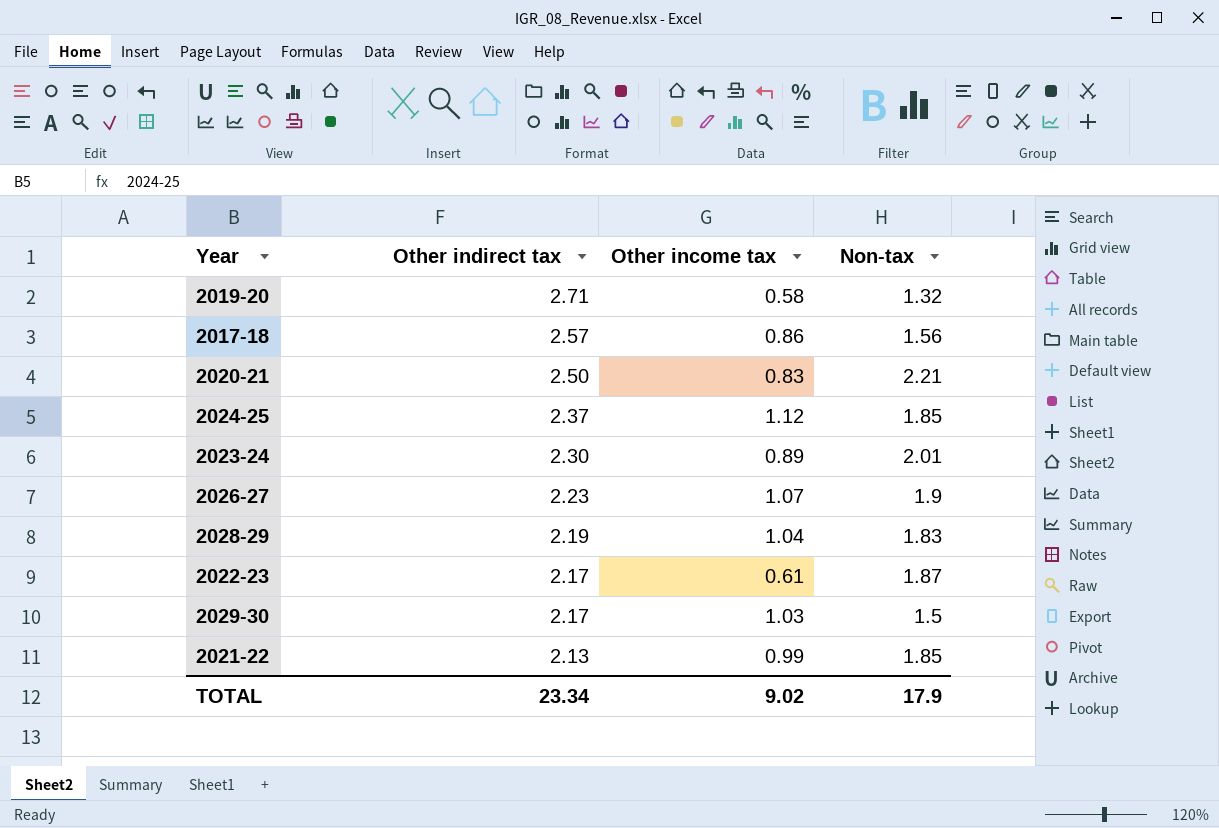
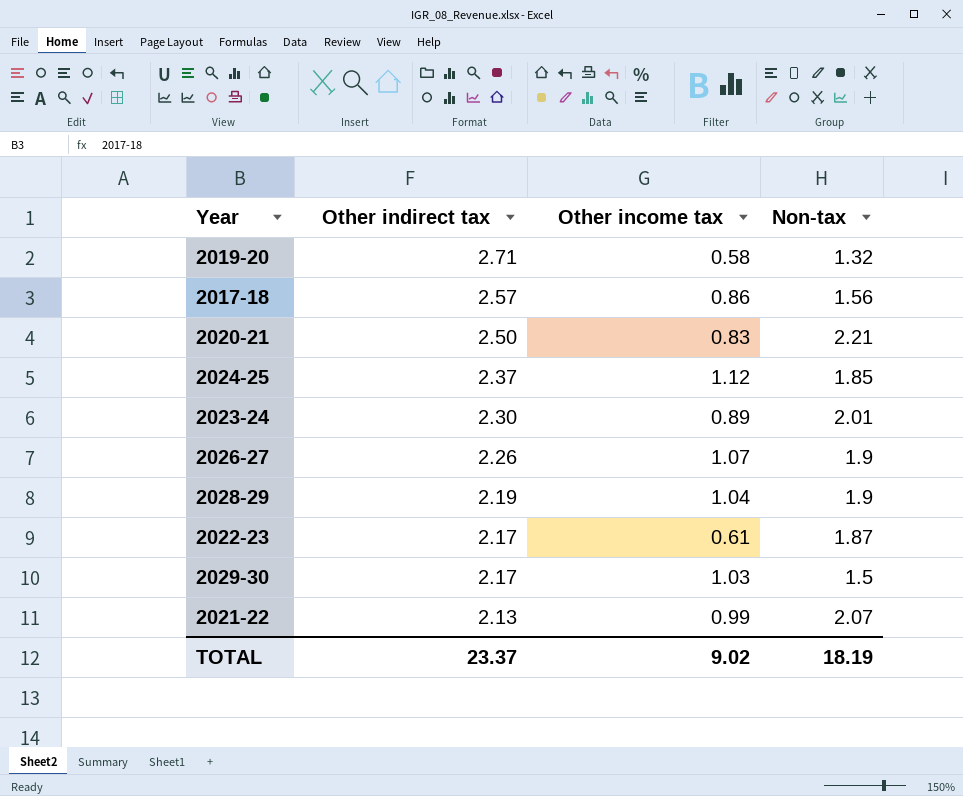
2026-27 | Other indirect tax: 2.23 -> 2.26
2028-29 | Non-tax: 1.83 -> 1.9
2021-22 | Non-tax: 1.85 -> 2.07
TOTAL | Other indirect tax: 23.34 -> 23.37
TOTAL | Non-tax: 17.9 -> 18.19

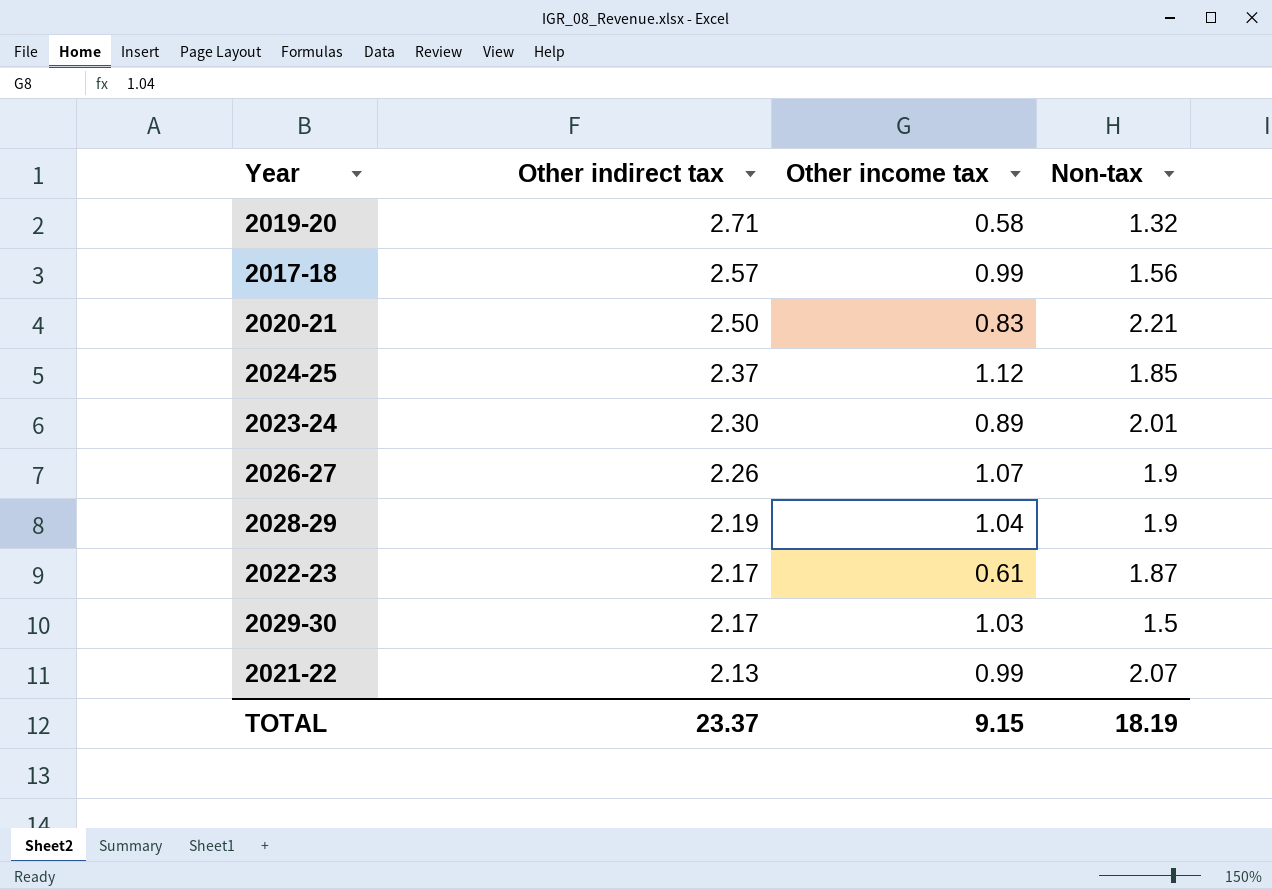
2017-18 | Other income tax: 0.86 -> 0.99
TOTAL | Other income tax: 9.02 -> 9.15

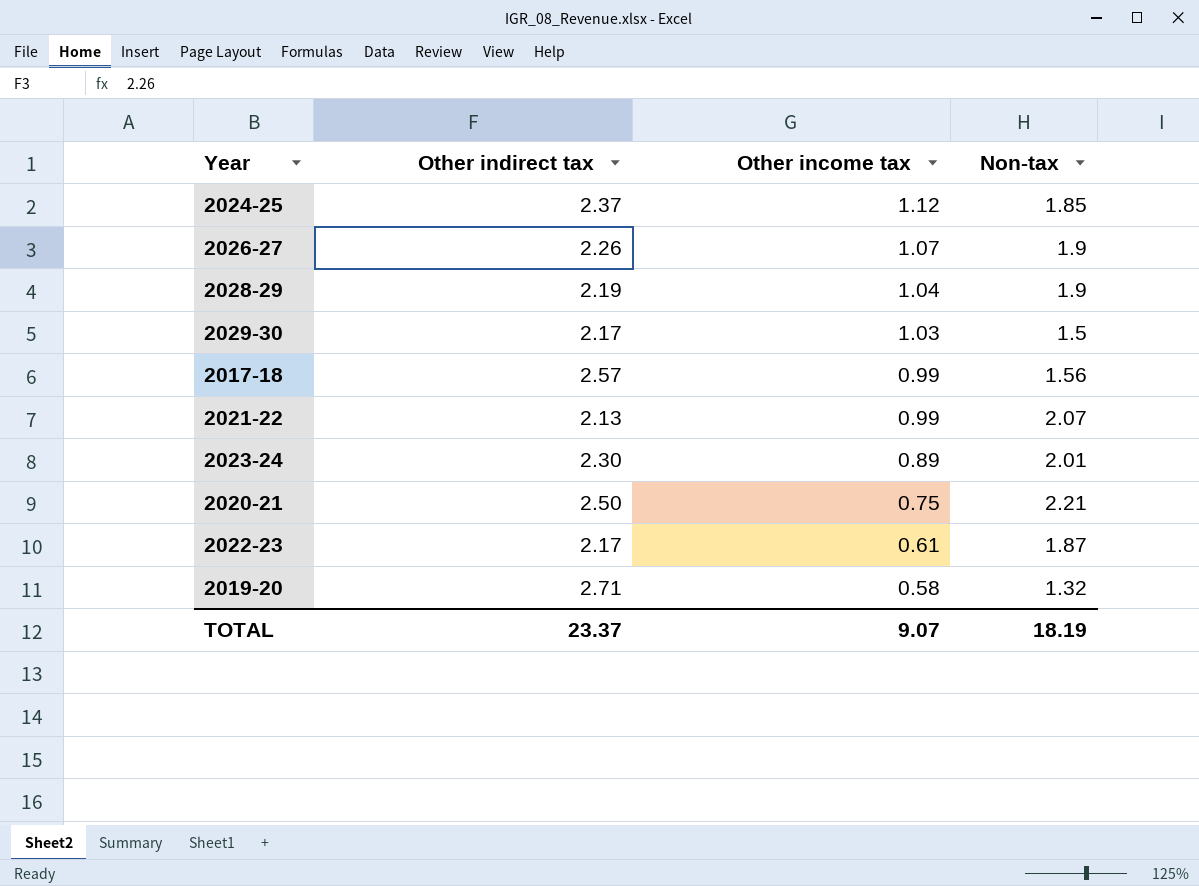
row order: Other indirect tax descending -> Other income tax descending
2020-21 | Other income tax: 0.83 -> 0.75
TOTAL | Other income tax: 9.15 -> 9.07

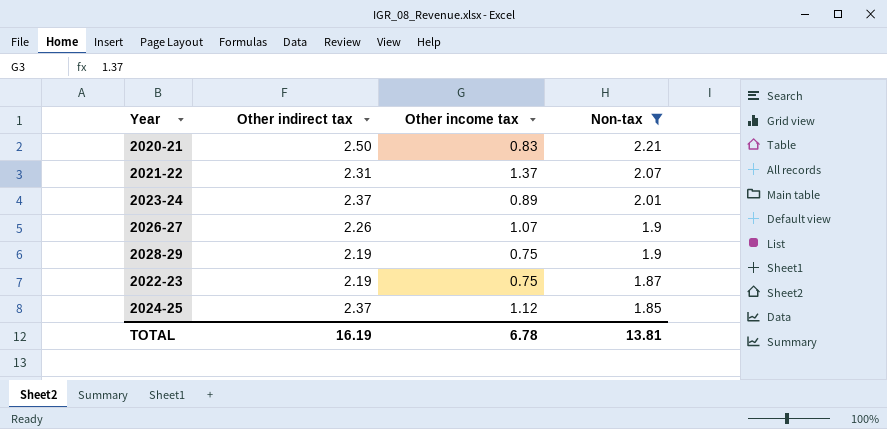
filter: none -> Non-tax >= 1.85
row order: Other income tax descending -> Non-tax descending
2020-21 | Other income tax: 0.75 -> 0.83
2021-22 | Other indirect tax: 2.13 -> 2.31
2021-22 | Other income tax: 0.99 -> 1.37
2023-24 | Other indirect tax: 2.30 -> 2.37
2028-29 | Other income tax: 1.04 -> 0.75
2022-23 | Other indirect tax: 2.17 -> 2.19
2022-23 | Other income tax: 0.61 -> 0.75
TOTAL | Other indirect tax: 23.37 -> 16.19
TOTAL | Other income tax: 9.07 -> 6.78
TOTAL | Non-tax: 18.19 -> 13.81

